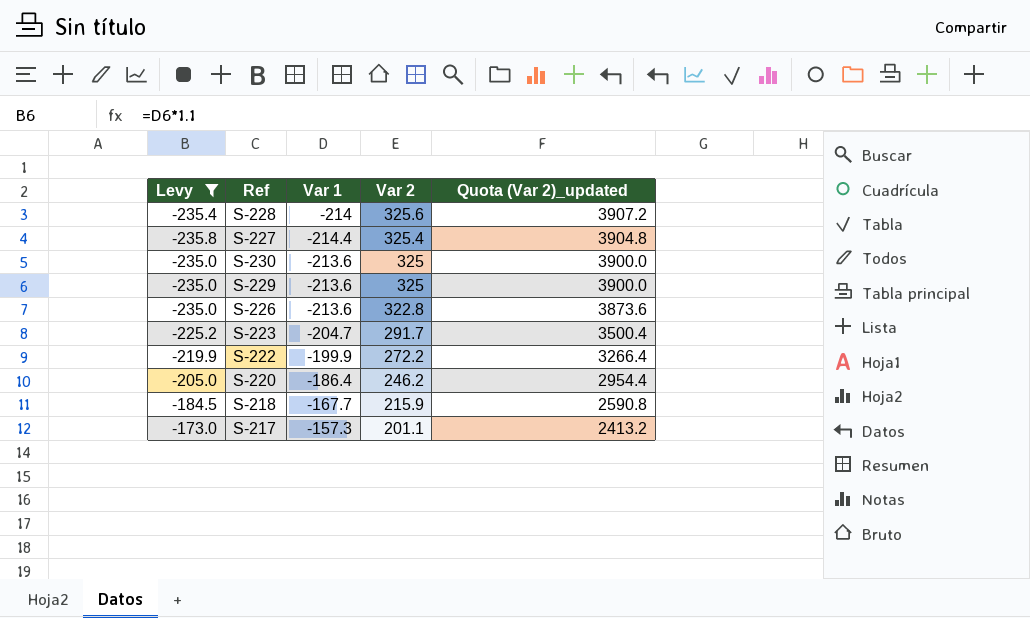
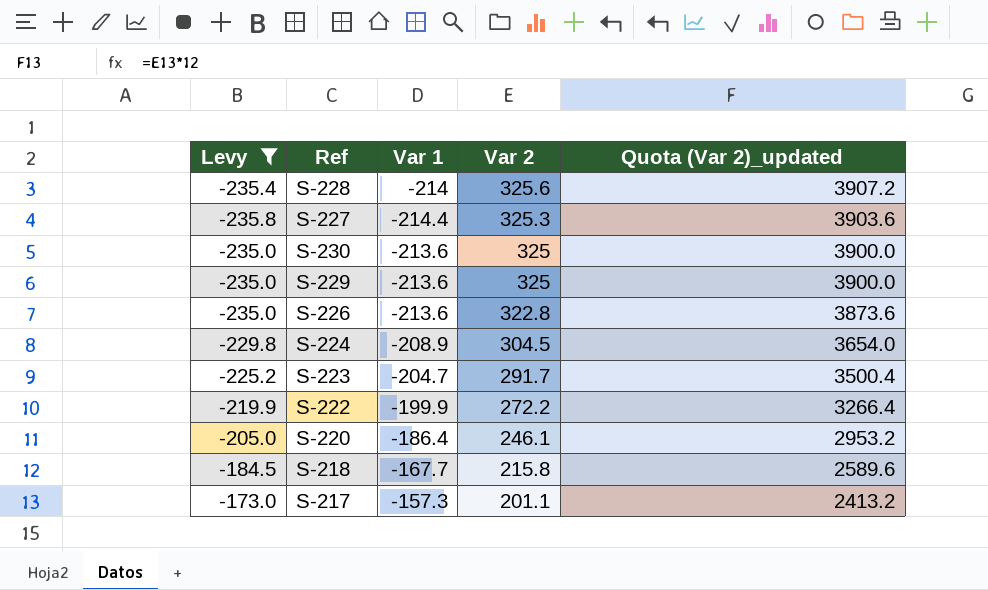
S-227 | Var 2: 325.4 -> 325.3
S-227 | Quota (Var 2)_updated: 3904.8 -> 3903.6
row S-224: none -> -229.8 | -208.9 | 304.5 | 3654.0
S-220 | Var 2: 246.2 -> 246.1
S-220 | Quota (Var 2)_updated: 2954.4 -> 2953.2
S-218 | Var 2: 215.9 -> 215.8
S-218 | Quota (Var 2)_updated: 2590.8 -> 2589.6

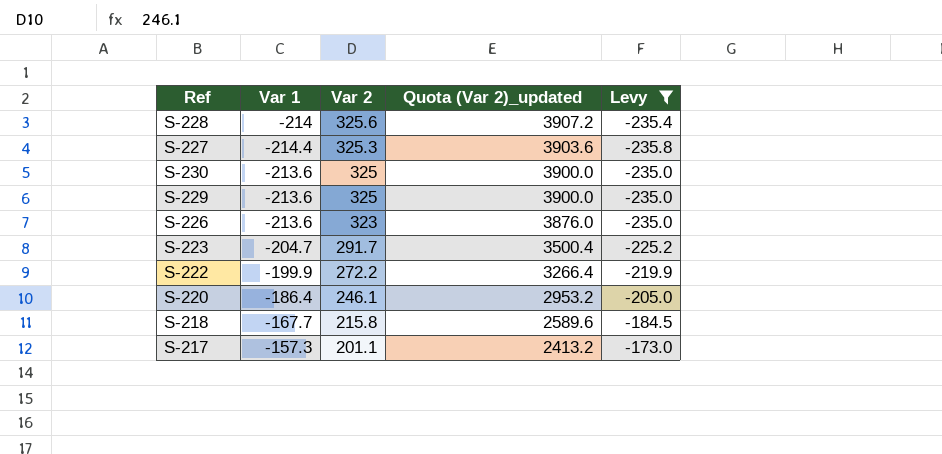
column Levy | position: 1 -> 5
row S-224: -229.8 | -208.9 | 304.5 | 3654.0 -> none
S-226 | Var 2: 322.8 -> 323
S-226 | Quota (Var 2)_updated: 3873.6 -> 3876.0

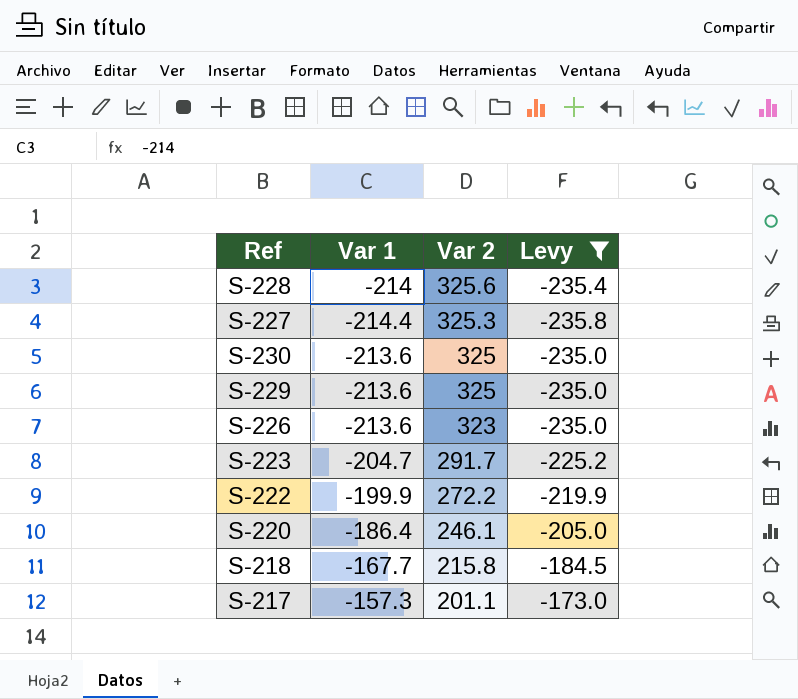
column Quota (Var 2)_updated | formula: [Var 2] * 12 -> none

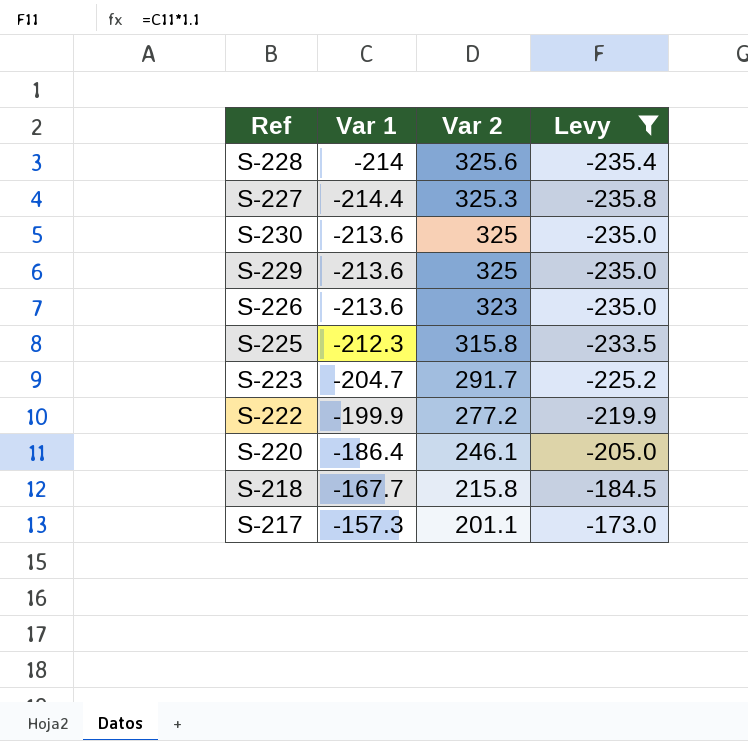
row S-225: none -> -212.3 | 315.8 | -233.5
S-222 | Var 2: 272.2 -> 277.2

